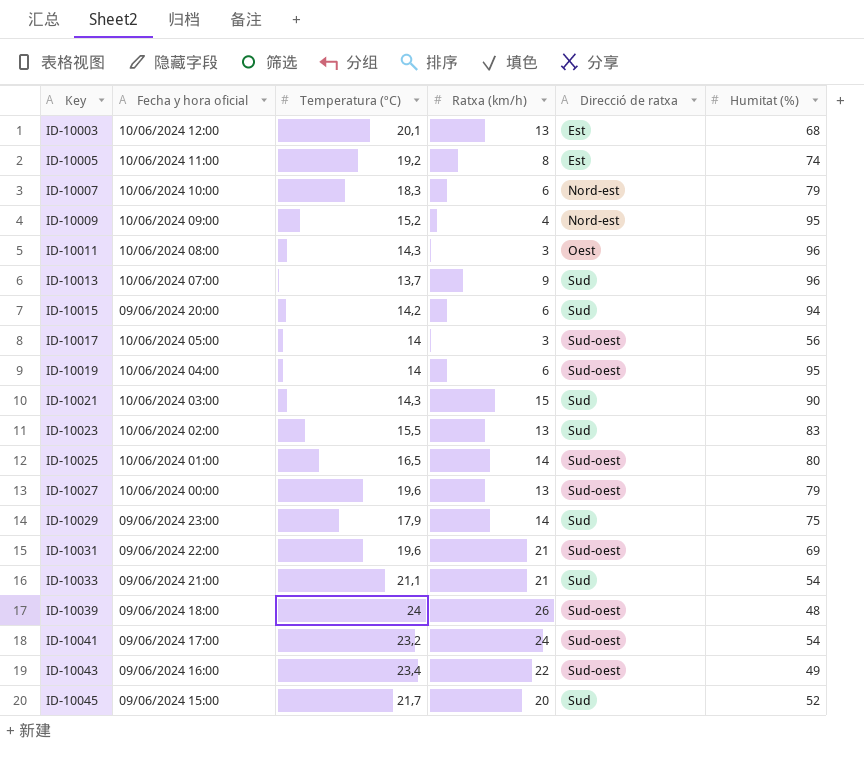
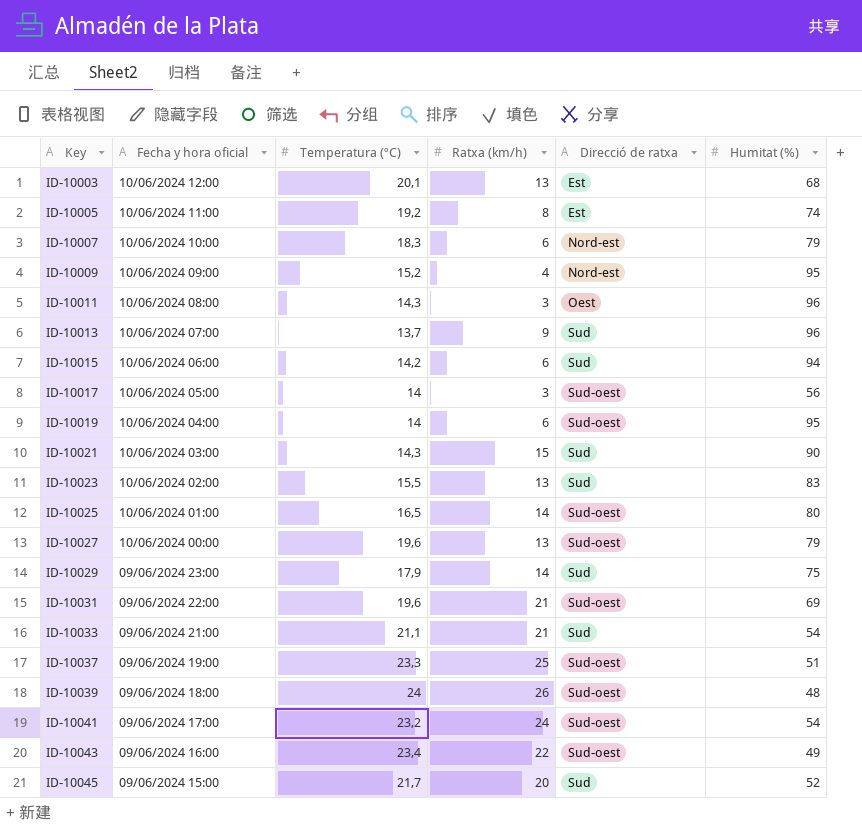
ID-10015 | Fecha y hora oficial: 09/06/2024 20:00 -> 10/06/2024 06:00
row ID-10037: none -> 09/06/2024 19:00 | 23,3 | 25 | Sud-oest | 51

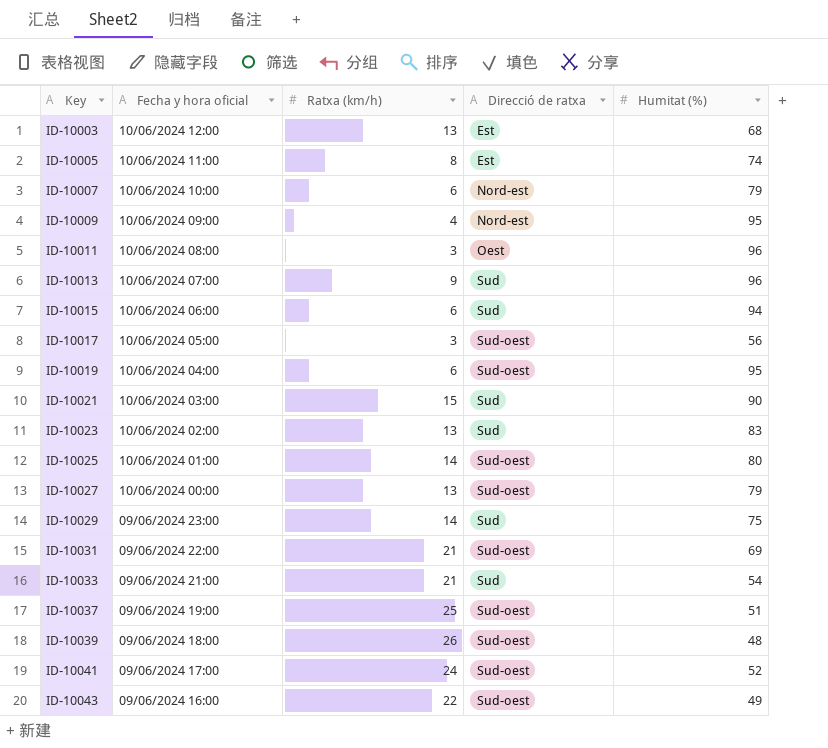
column Temperatura (ºC) | position: 3 -> none
row ID-10045: 09/06/2024 15:00 | 21,7 | 20 | Sud | 52 -> none
ID-10041 | Humitat (%): 54 -> 52

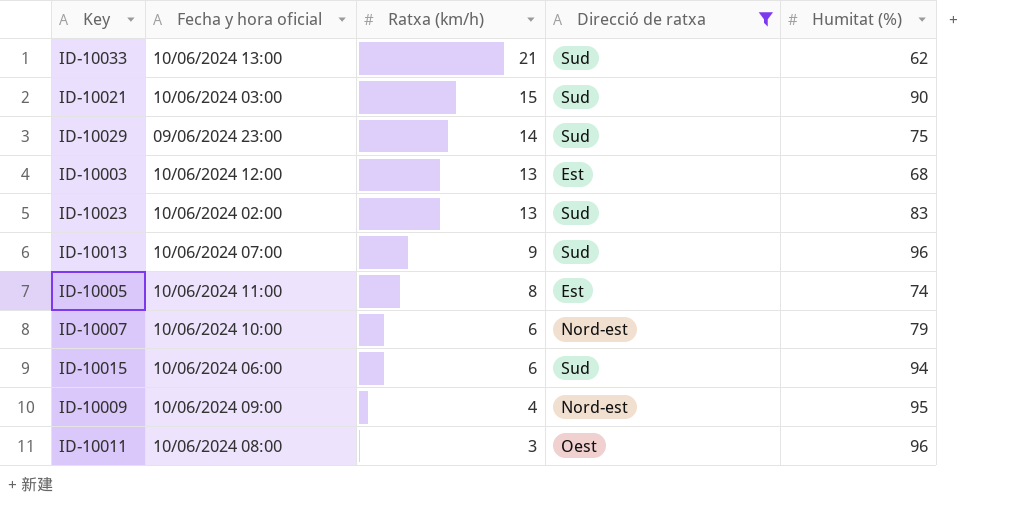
filter: none -> Direcció de ratxa != Sud-oest
row order: Key ascending -> Ratxa (km/h) descending
ID-10033 | Fecha y hora oficial: 09/06/2024 21:00 -> 10/06/2024 13:00
ID-10033 | Humitat (%): 54 -> 62

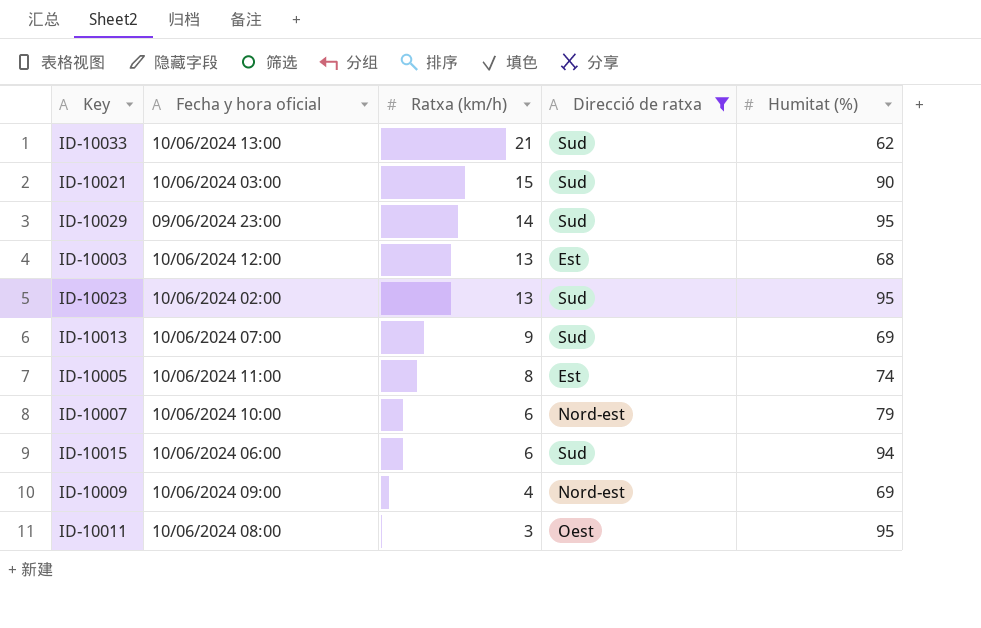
ID-10029 | Humitat (%): 75 -> 95
ID-10023 | Humitat (%): 83 -> 95
ID-10013 | Humitat (%): 96 -> 69
ID-10009 | Humitat (%): 95 -> 69
ID-10011 | Humitat (%): 96 -> 95

